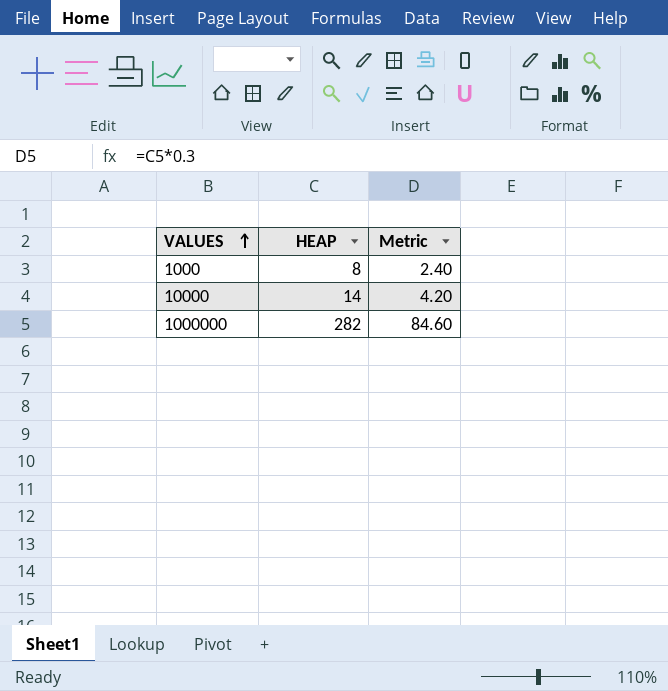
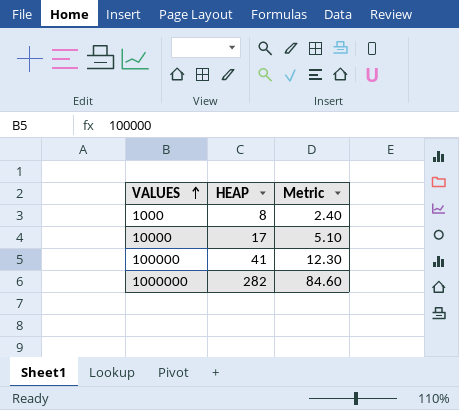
10000 | HEAP: 14 -> 17
10000 | Metric: 4.20 -> 5.10
row 100000: none -> 41 | 12.30

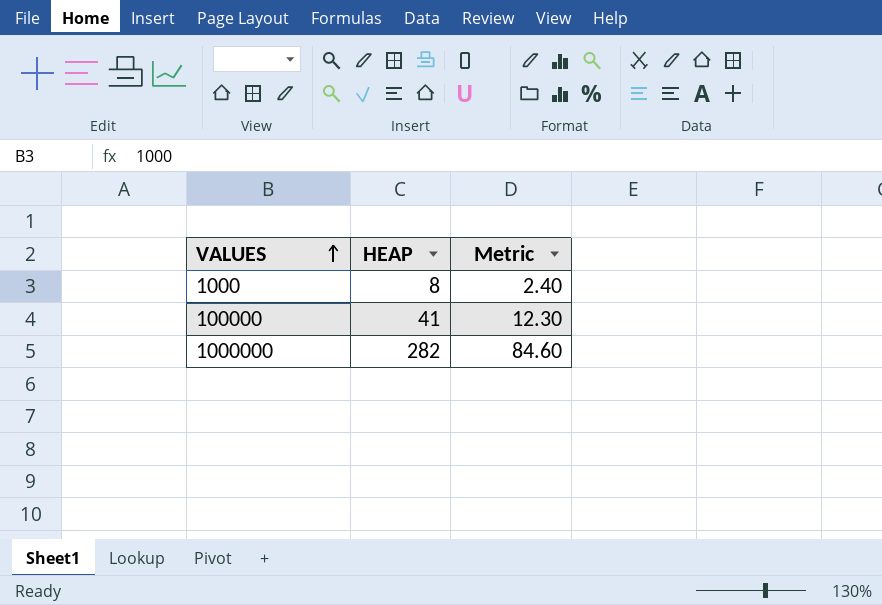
row 10000: 17 | 5.10 -> none

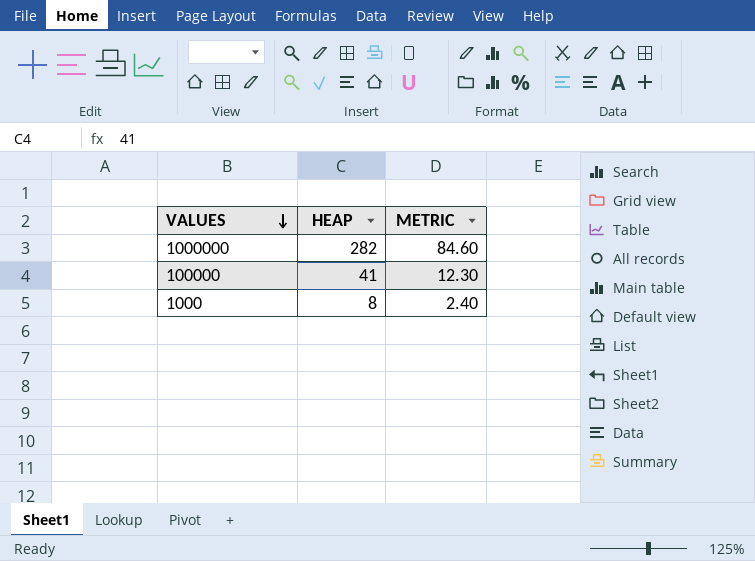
row order: VALUES ascending -> VALUES descending
column name: Metric -> METRIC

